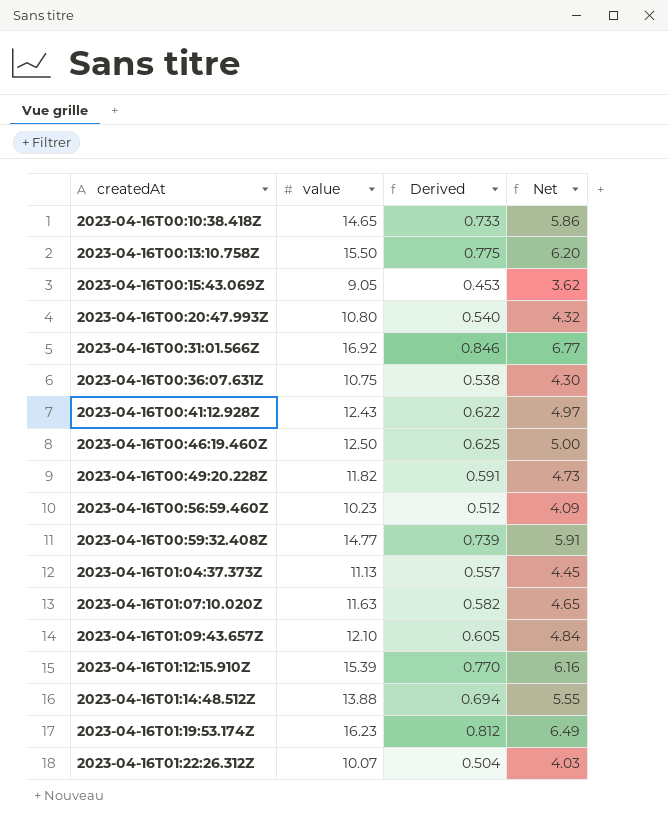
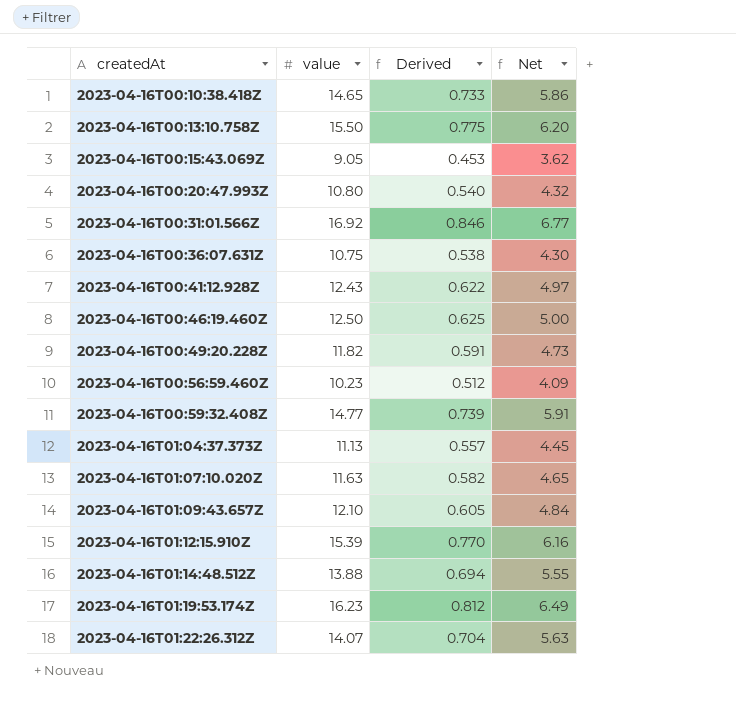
2023-04-16T01:22:26.312Z | value: 10.07 -> 14.07
2023-04-16T01:22:26.312Z | Derived: 0.504 -> 0.704
2023-04-16T01:22:26.312Z | Net: 4.03 -> 5.63

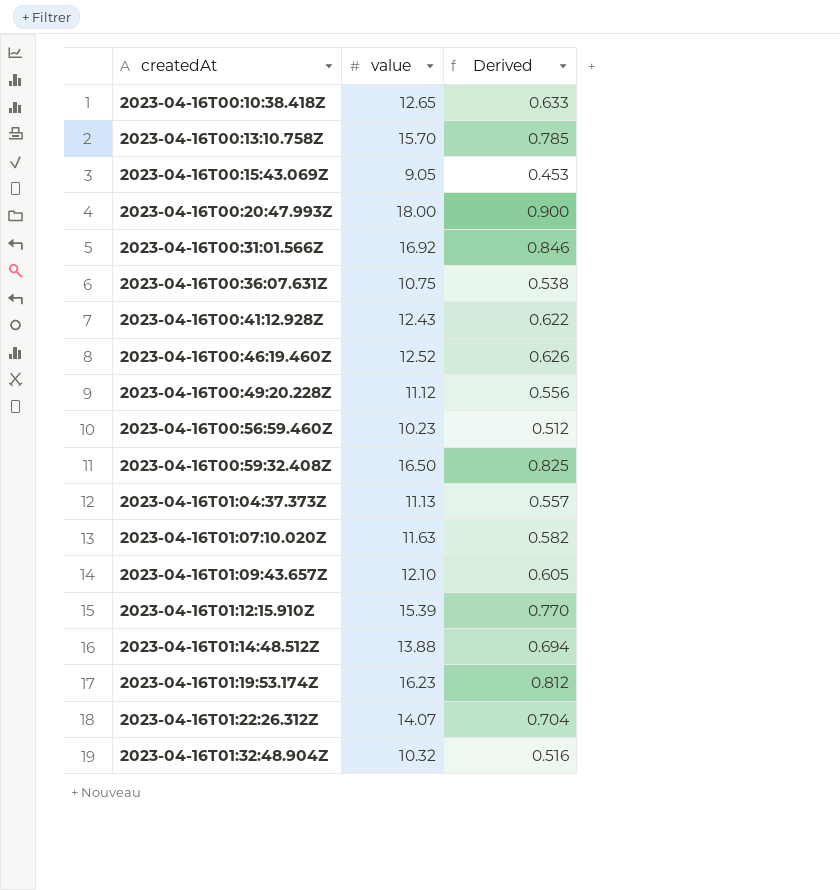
column Net | formula: [value] * 0.4 -> none
2023-04-16T00:10:38.418Z | value: 14.65 -> 12.65
2023-04-16T00:10:38.418Z | Derived: 0.733 -> 0.633
2023-04-16T00:13:10.758Z | value: 15.50 -> 15.70
2023-04-16T00:13:10.758Z | Derived: 0.775 -> 0.785
2023-04-16T00:20:47.993Z | value: 10.80 -> 18.00
2023-04-16T00:20:47.993Z | Derived: 0.540 -> 0.900
2023-04-16T00:46:19.460Z | value: 12.50 -> 12.52
2023-04-16T00:46:19.460Z | Derived: 0.625 -> 0.626
2023-04-16T00:49:20.228Z | value: 11.82 -> 11.12
2023-04-16T00:49:20.228Z | Derived: 0.591 -> 0.556
2023-04-16T00:59:32.408Z | value: 14.77 -> 16.50
2023-04-16T00:59:32.408Z | Derived: 0.739 -> 0.825
row 2023-04-16T01:32:48.904Z: none -> 10.32 | 0.516

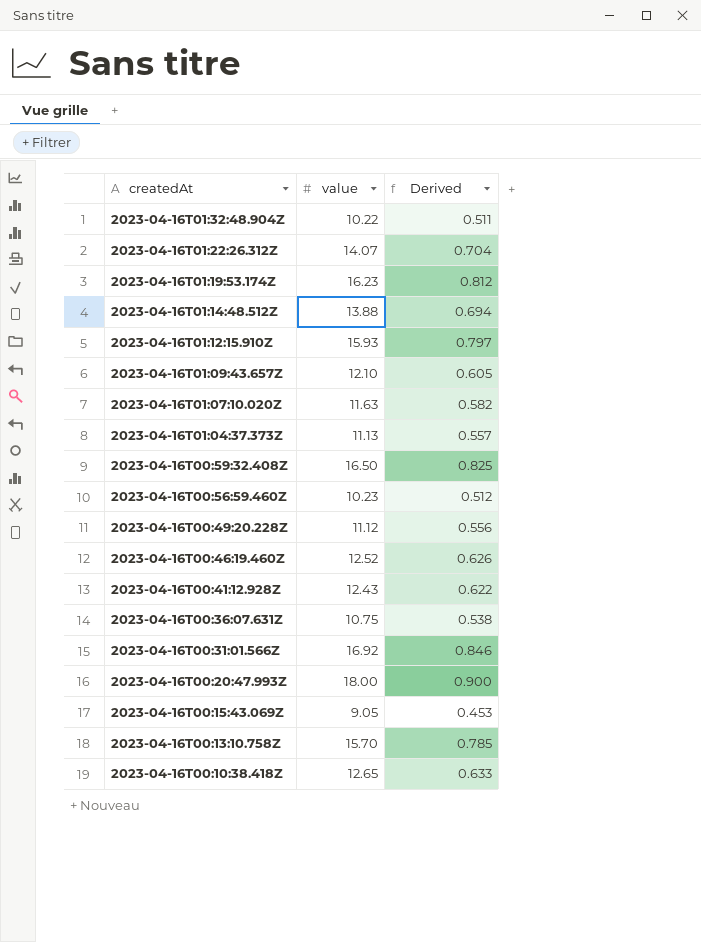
row order: createdAt ascending -> createdAt descending
2023-04-16T01:32:48.904Z | value: 10.32 -> 10.22
2023-04-16T01:32:48.904Z | Derived: 0.516 -> 0.511
2023-04-16T01:12:15.910Z | value: 15.39 -> 15.93
2023-04-16T01:12:15.910Z | Derived: 0.770 -> 0.797

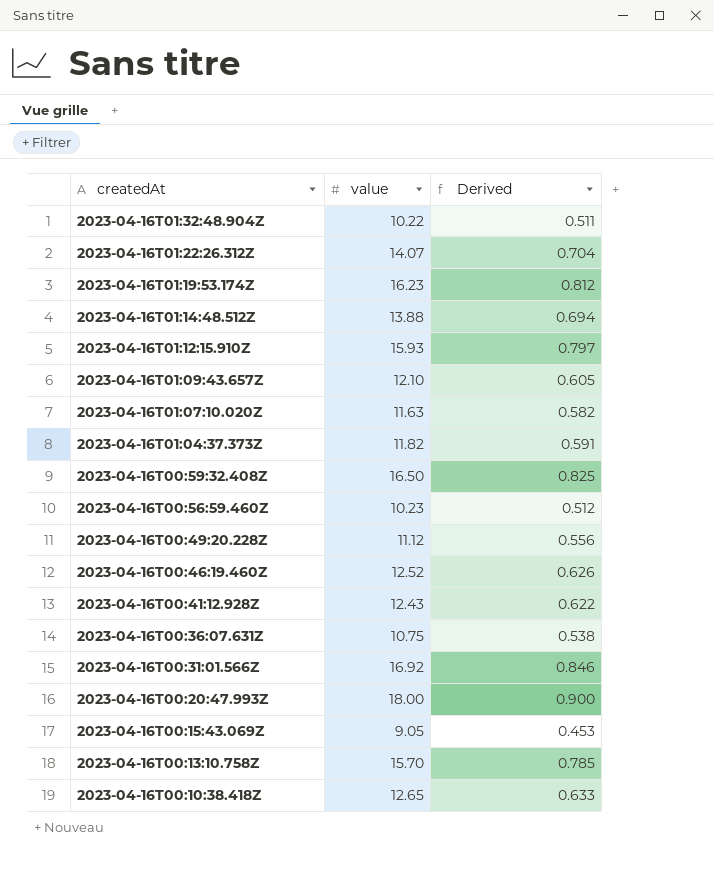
2023-04-16T01:04:37.373Z | value: 11.13 -> 11.82
2023-04-16T01:04:37.373Z | Derived: 0.557 -> 0.591

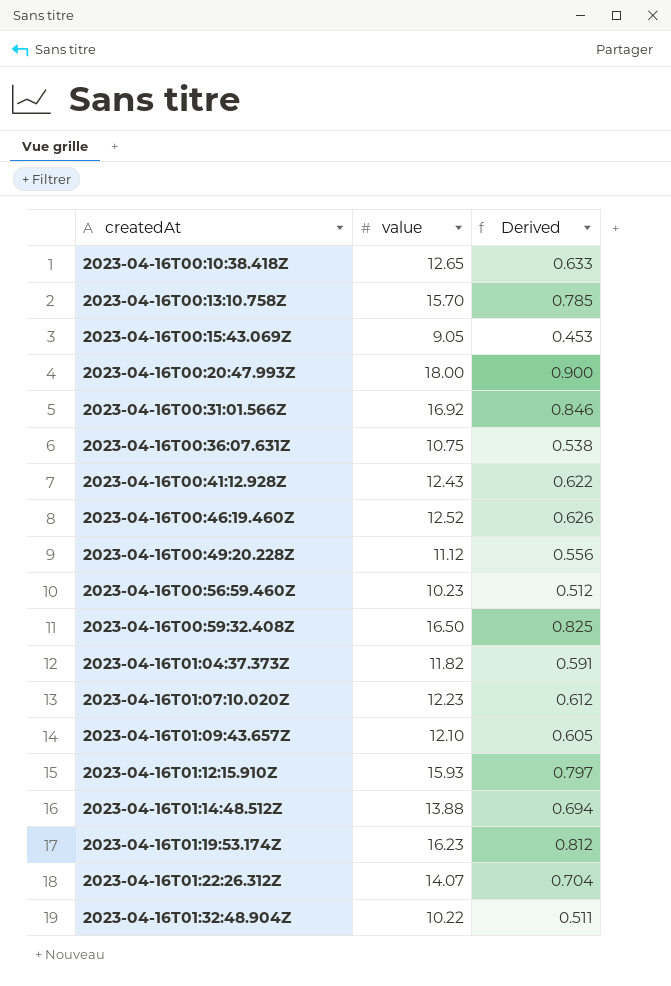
row order: createdAt descending -> createdAt ascending
2023-04-16T01:07:10.020Z | value: 11.63 -> 12.23
2023-04-16T01:07:10.020Z | Derived: 0.582 -> 0.612

